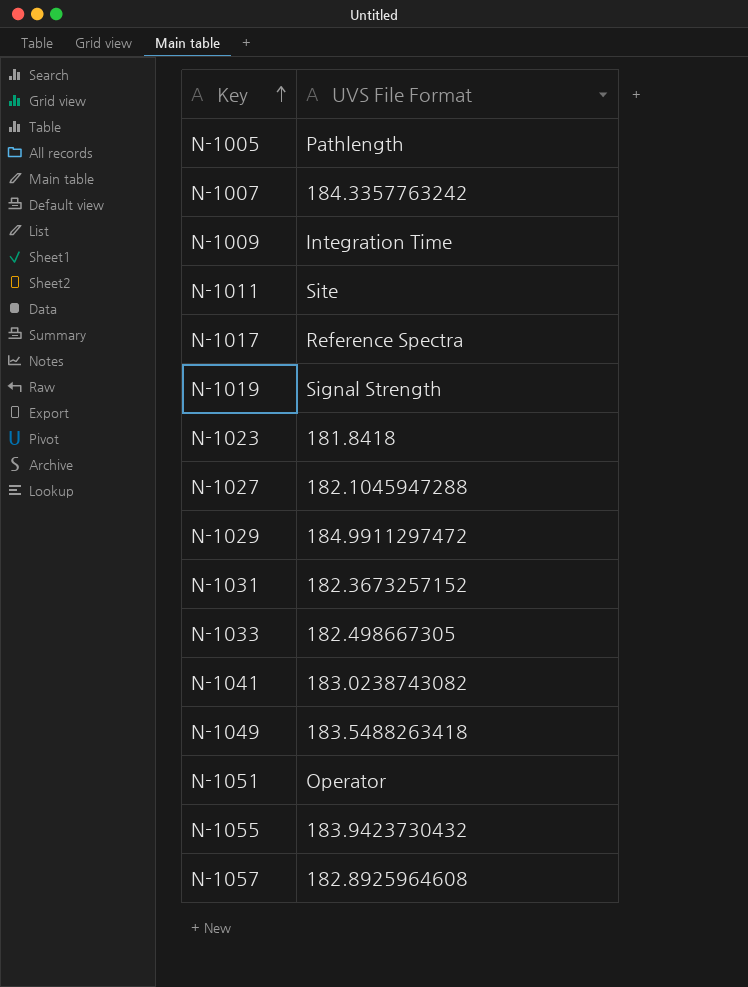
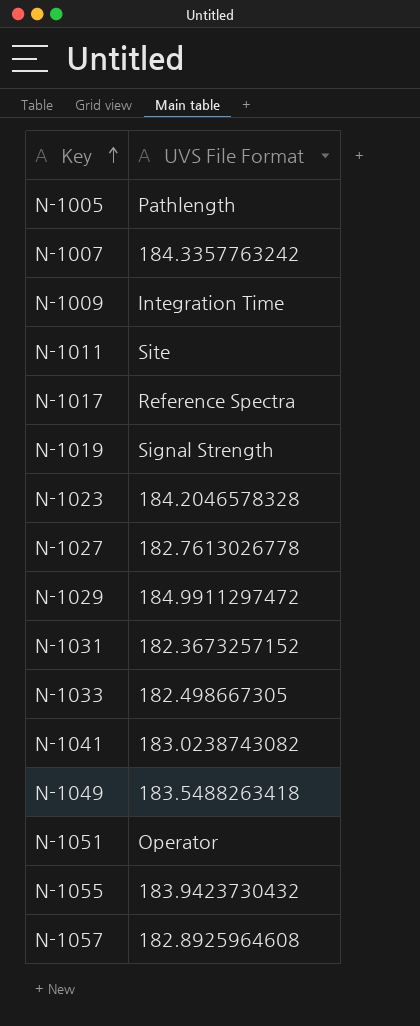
N-1023 | UVS File Format: 181.8418 -> 184.2046578328
N-1027 | UVS File Format: 182.1045947288 -> 182.7613026778

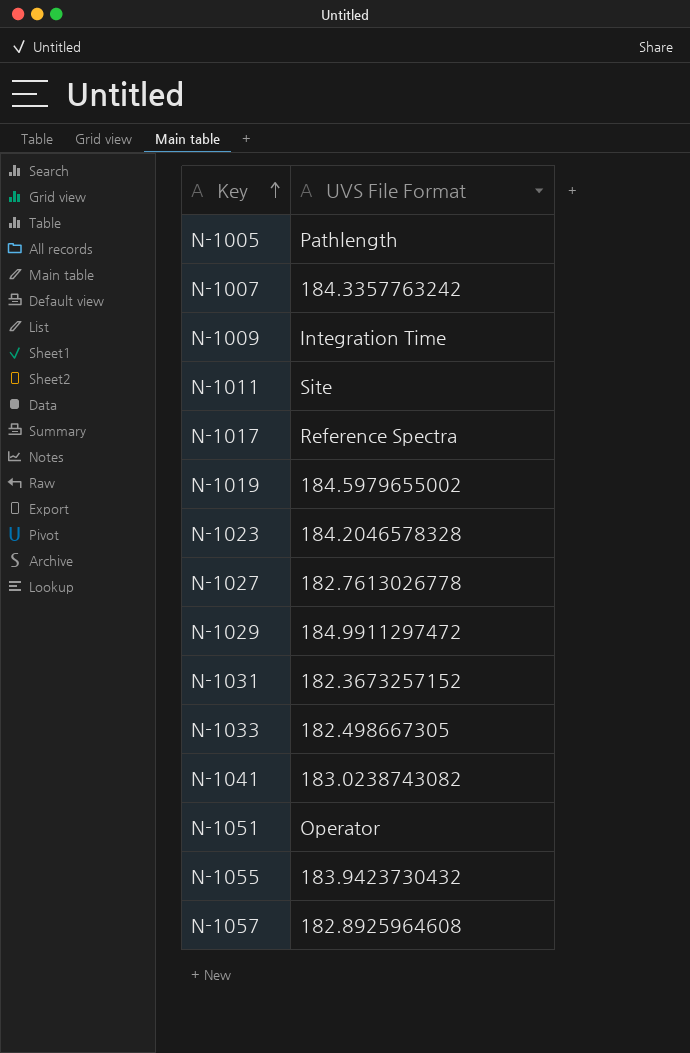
row N-1049: 183.5488263418 -> none
N-1019 | UVS File Format: Signal Strength -> 184.5979655002

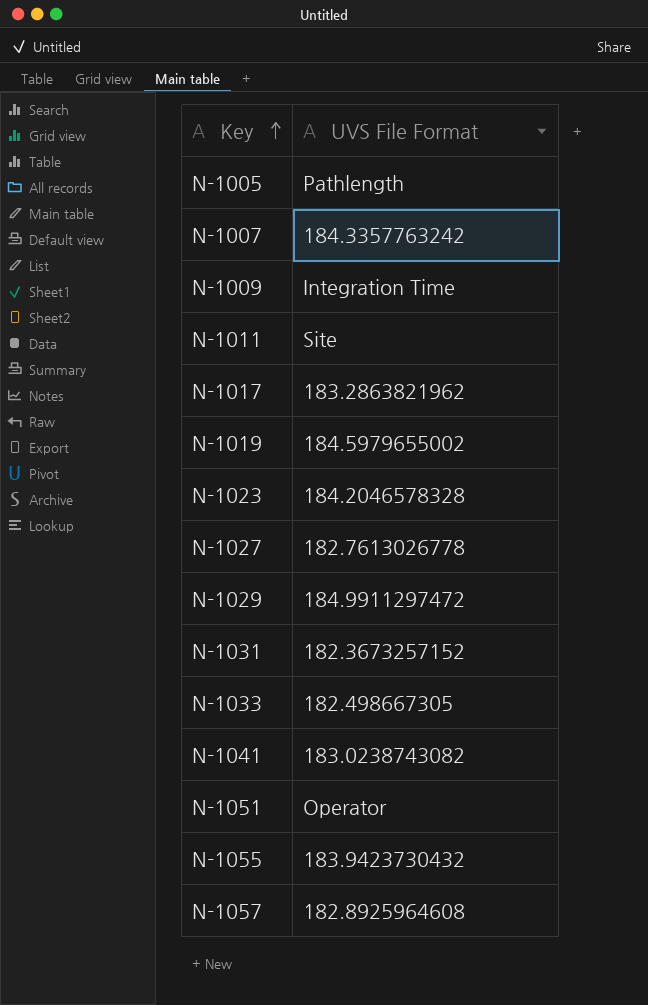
N-1017 | UVS File Format: Reference Spectra -> 183.2863821962

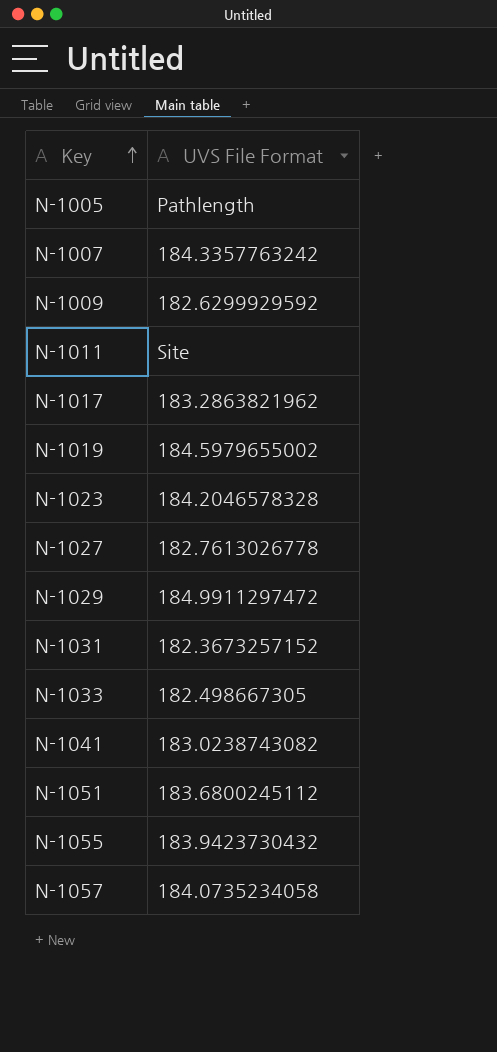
N-1009 | UVS File Format: Integration Time -> 182.6299929592
N-1051 | UVS File Format: Operator -> 183.6800245112
N-1057 | UVS File Format: 182.8925964608 -> 184.0735234058

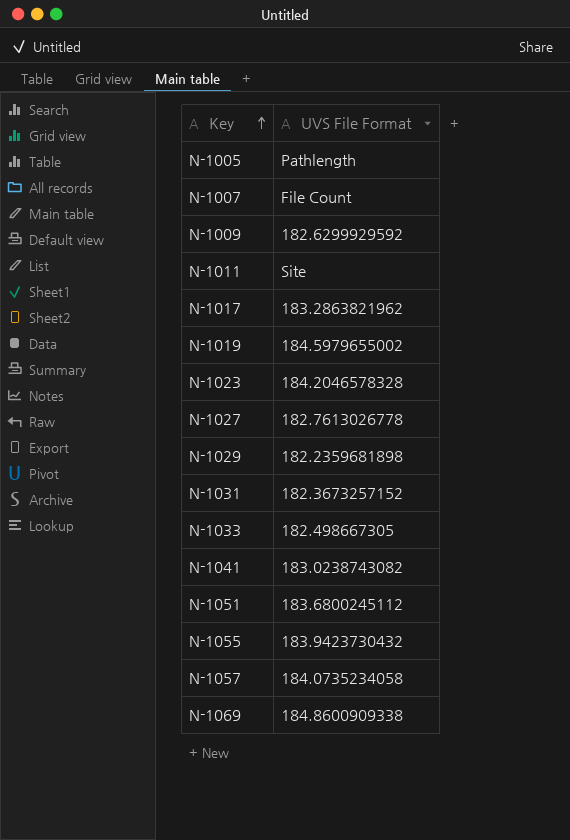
N-1007 | UVS File Format: 184.3357763242 -> File Count
N-1029 | UVS File Format: 184.9911297472 -> 182.2359681898
row N-1069: none -> 184.8600909338

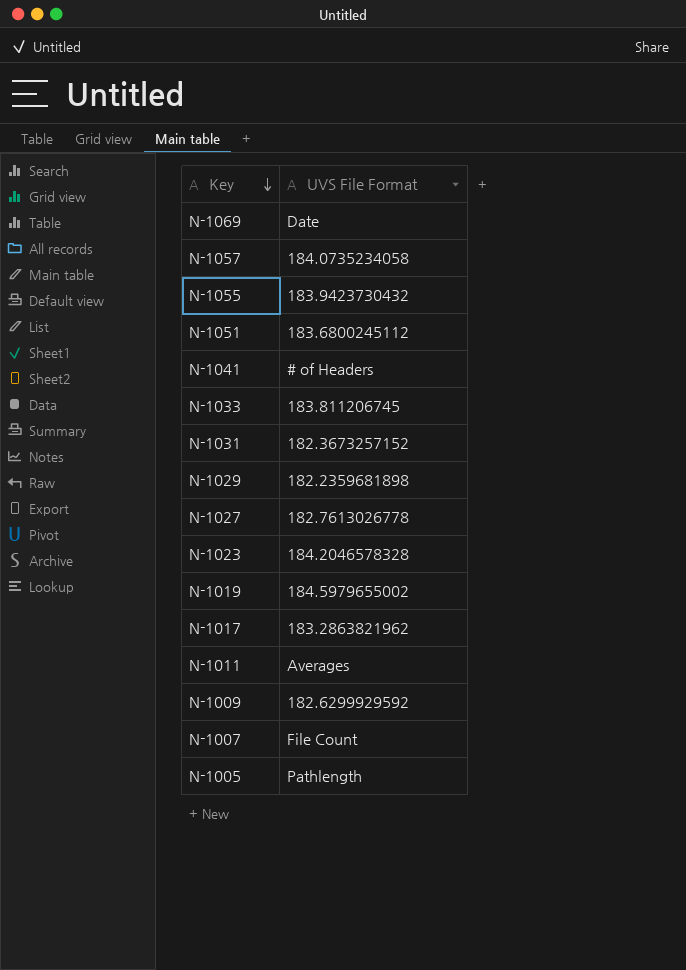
row order: Key ascending -> Key descending
N-1069 | UVS File Format: 184.8600909338 -> Date
N-1041 | UVS File Format: 183.0238743082 -> # of Headers
N-1033 | UVS File Format: 182.498667305 -> 183.811206745
N-1011 | UVS File Format: Site -> Averages

